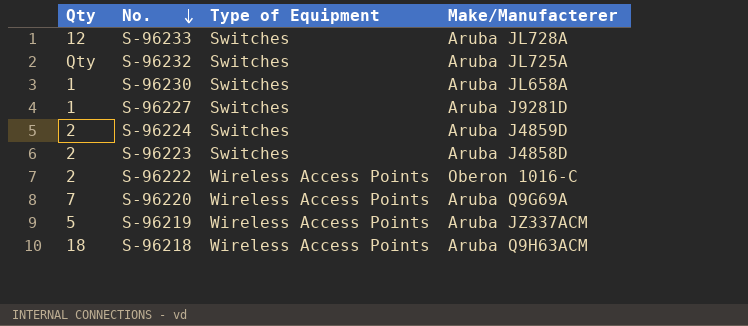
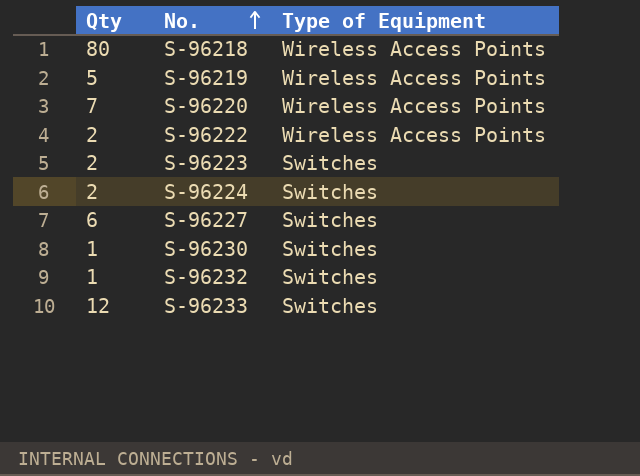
row order: No. descending -> No. ascending
column Make/Manufacterer | position: 4 -> none
S-96218 | Qty: 18 -> 80
S-96227 | Qty: 1 -> 6
S-96232 | Qty: Qty -> 1

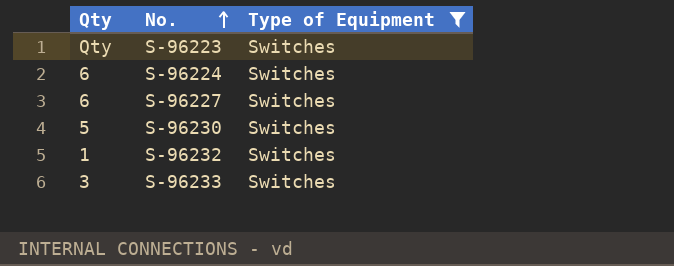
filter: none -> Type of Equipment = Switches
S-96223 | Qty: 2 -> Qty
S-96224 | Qty: 2 -> 6
S-96230 | Qty: 1 -> 5
S-96233 | Qty: 12 -> 3

